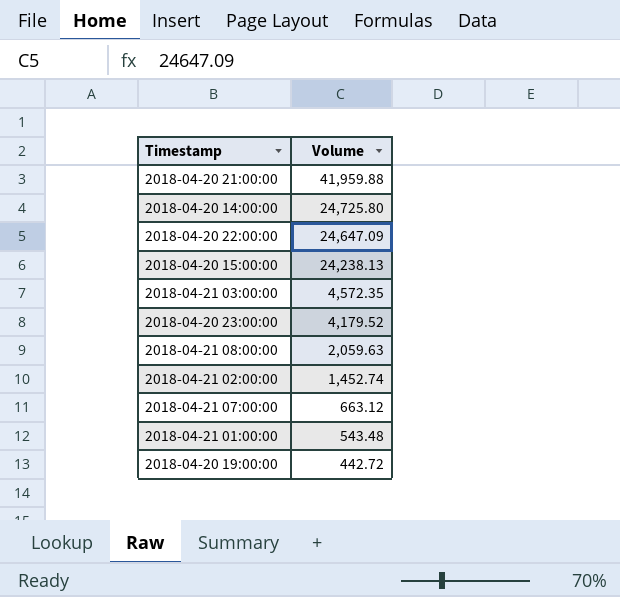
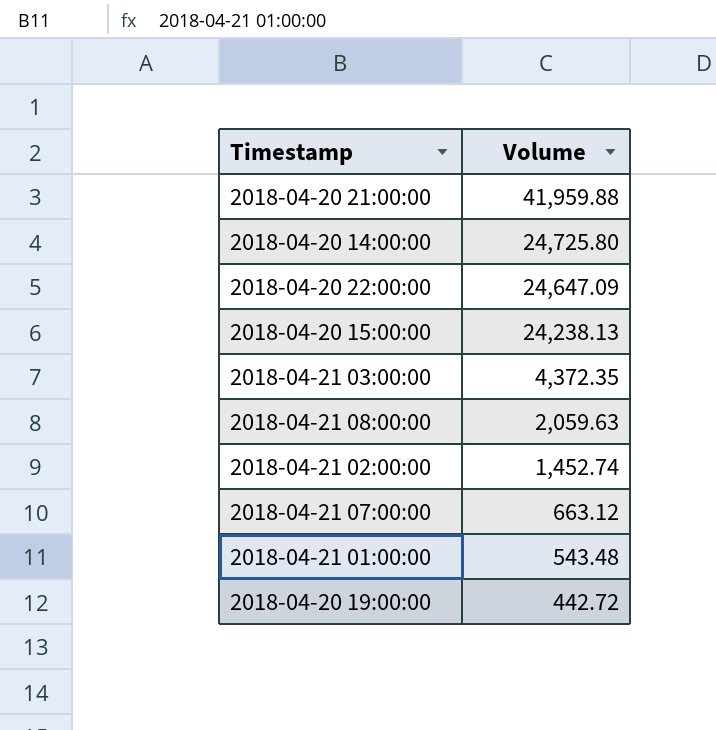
row 2018-04-20 23:00:00: 4,179.52 -> none
2018-04-21 03:00:00 | Volume: 4,572.35 -> 4,372.35

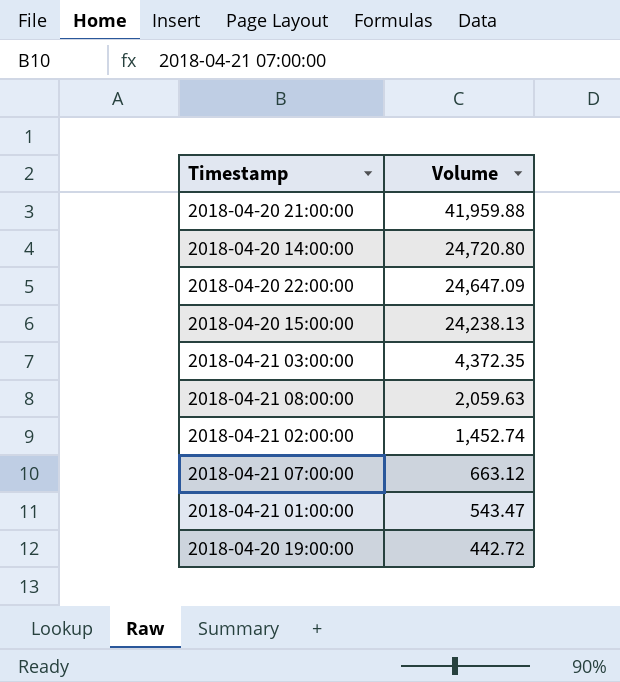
2018-04-20 14:00:00 | Volume: 24,725.80 -> 24,720.80
2018-04-21 01:00:00 | Volume: 543.48 -> 543.47

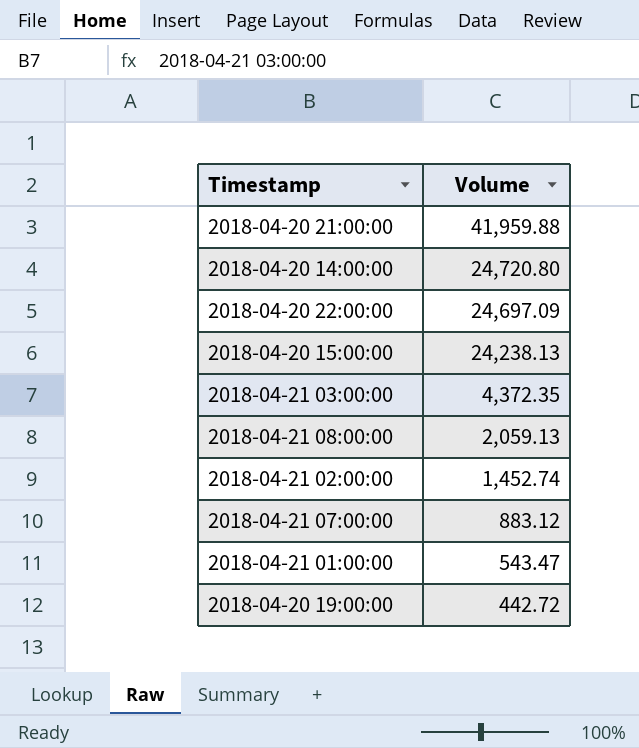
2018-04-20 22:00:00 | Volume: 24,647.09 -> 24,697.09
2018-04-21 08:00:00 | Volume: 2,059.63 -> 2,059.13
2018-04-21 07:00:00 | Volume: 663.12 -> 883.12

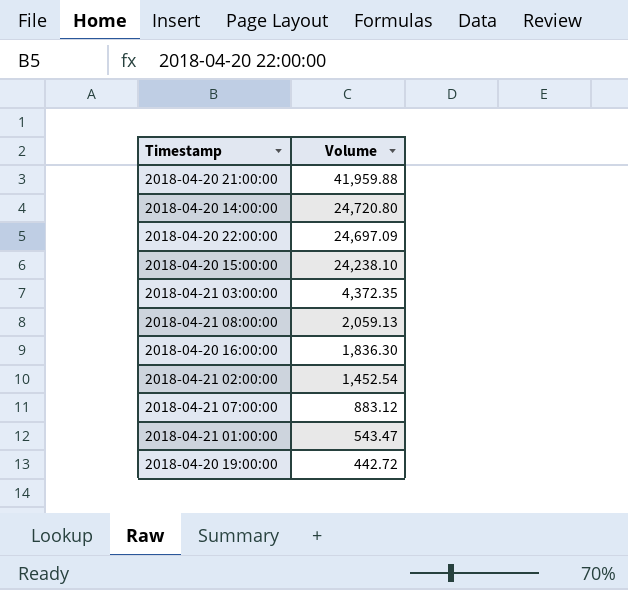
2018-04-20 15:00:00 | Volume: 24,238.13 -> 24,238.10
row 2018-04-20 16:00:00: none -> 1,836.30
2018-04-21 02:00:00 | Volume: 1,452.74 -> 1,452.54

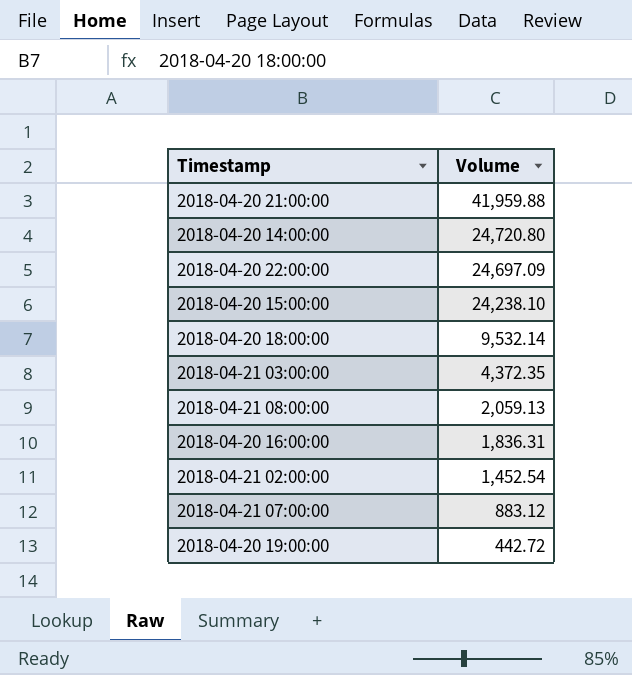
row 2018-04-21 01:00:00: 543.47 -> none
row 2018-04-20 18:00:00: none -> 9,532.14
2018-04-20 16:00:00 | Volume: 1,836.30 -> 1,836.31

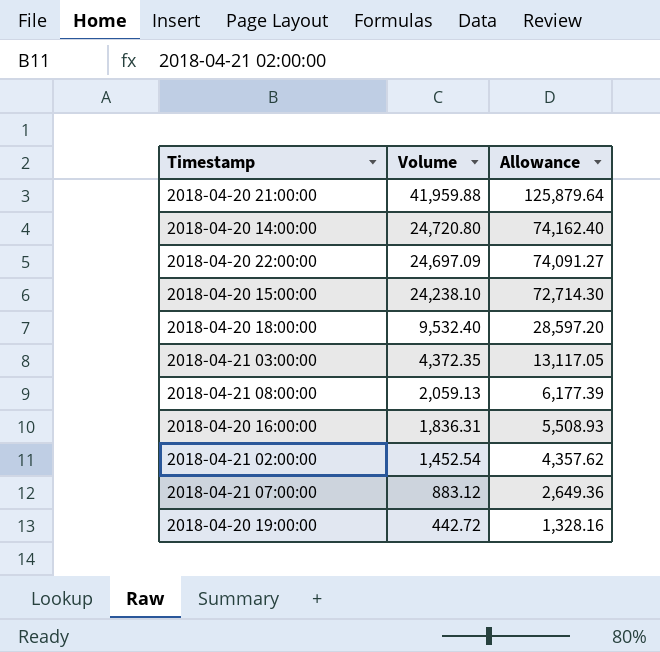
column Allowance | formula: none -> [Volume] * 3
2018-04-20 18:00:00 | Volume: 9,532.14 -> 9,532.40

